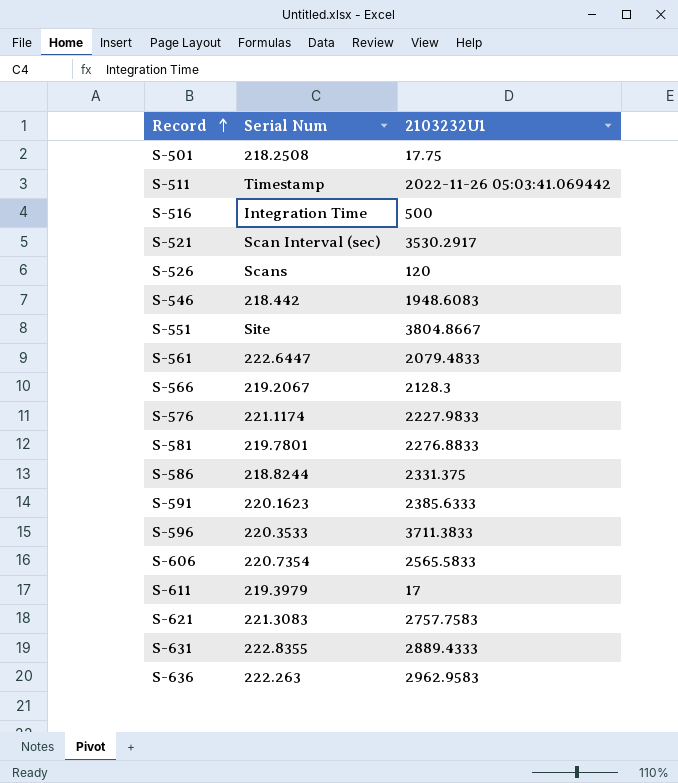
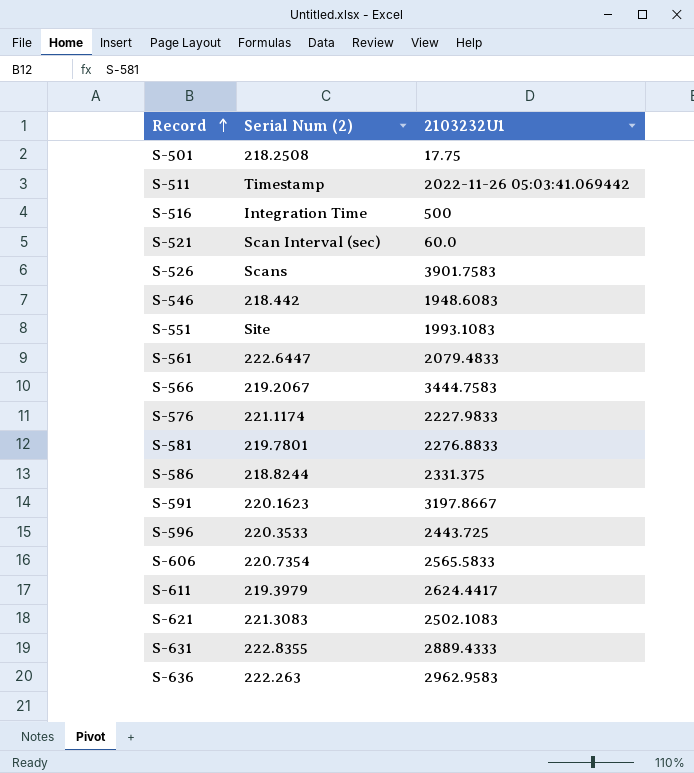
column name: Serial Num -> Serial Num (2)
S-521 | 2103232U1: 3530.2917 -> 60.0
S-526 | 2103232U1: 120 -> 3901.7583
S-551 | 2103232U1: 3804.8667 -> 1993.1083
S-566 | 2103232U1: 2128.3 -> 3444.7583
S-591 | 2103232U1: 2385.6333 -> 3197.8667
S-596 | 2103232U1: 3711.3833 -> 2443.725
S-611 | 2103232U1: 17 -> 2624.4417
S-621 | 2103232U1: 2757.7583 -> 2502.1083

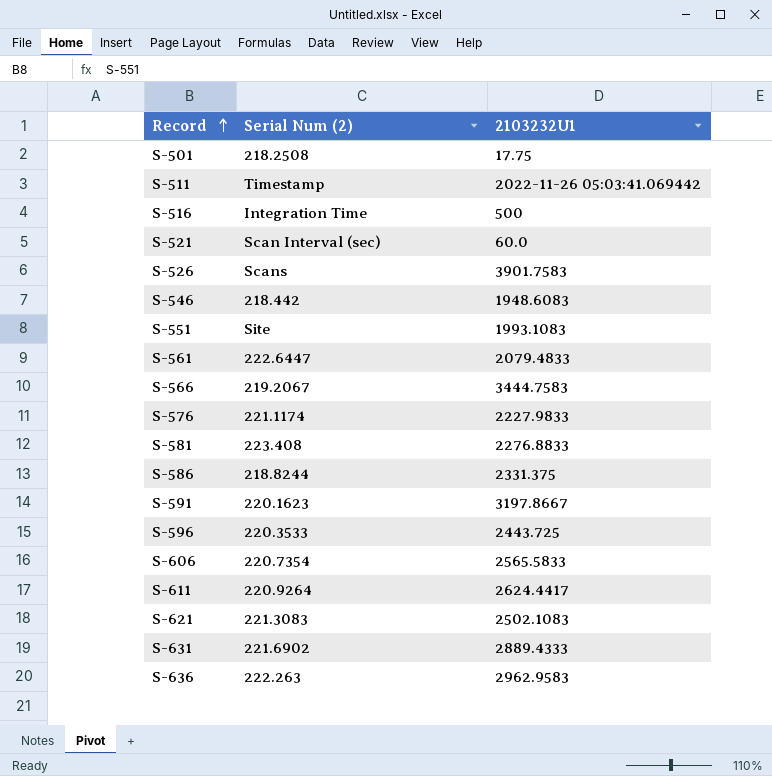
S-581 | Serial Num (2): 219.7801 -> 223.408
S-611 | Serial Num (2): 219.3979 -> 220.9264
S-631 | Serial Num (2): 222.8355 -> 221.6902

